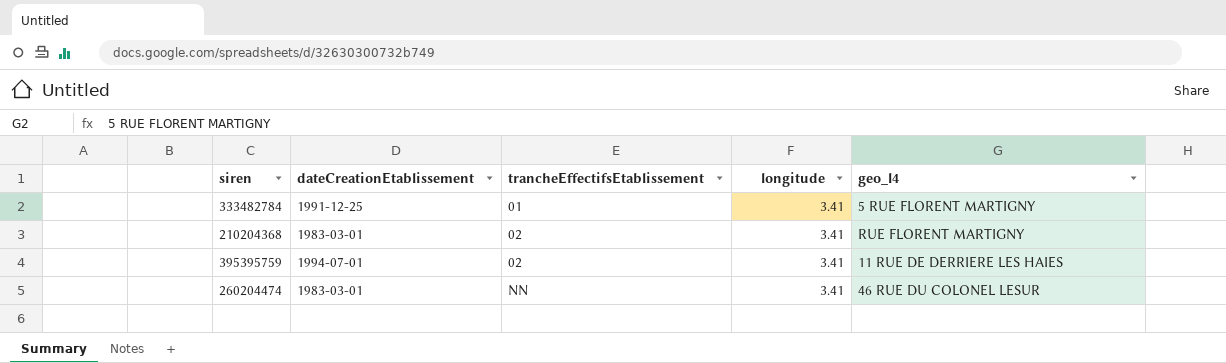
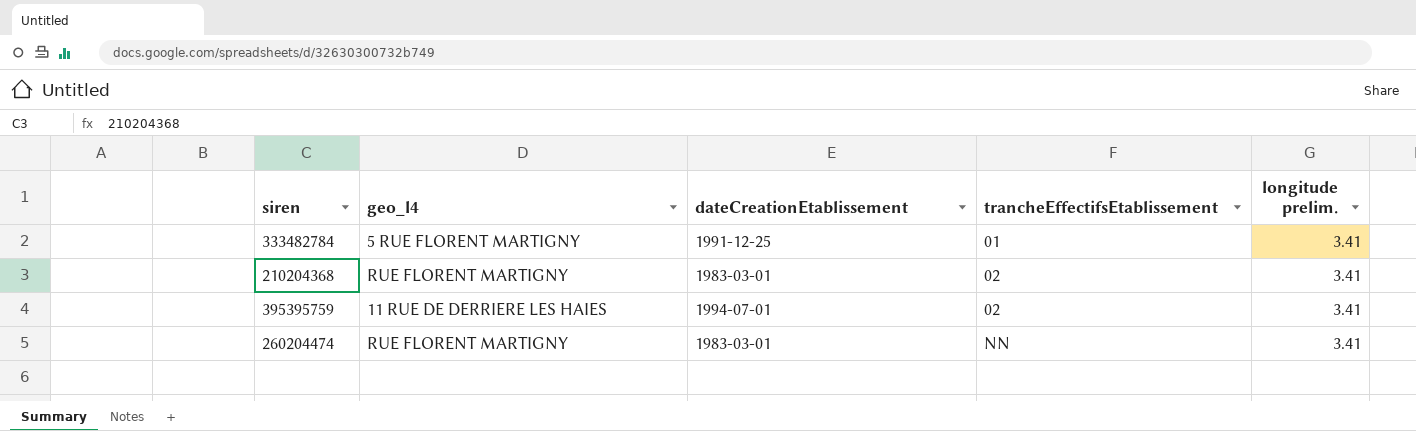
column geo_l4 | position: 5 -> 2
column name: longitude -> longitude prelim.
260204474 | geo_l4: 46 RUE DU COLONEL LESUR -> RUE FLORENT MARTIGNY

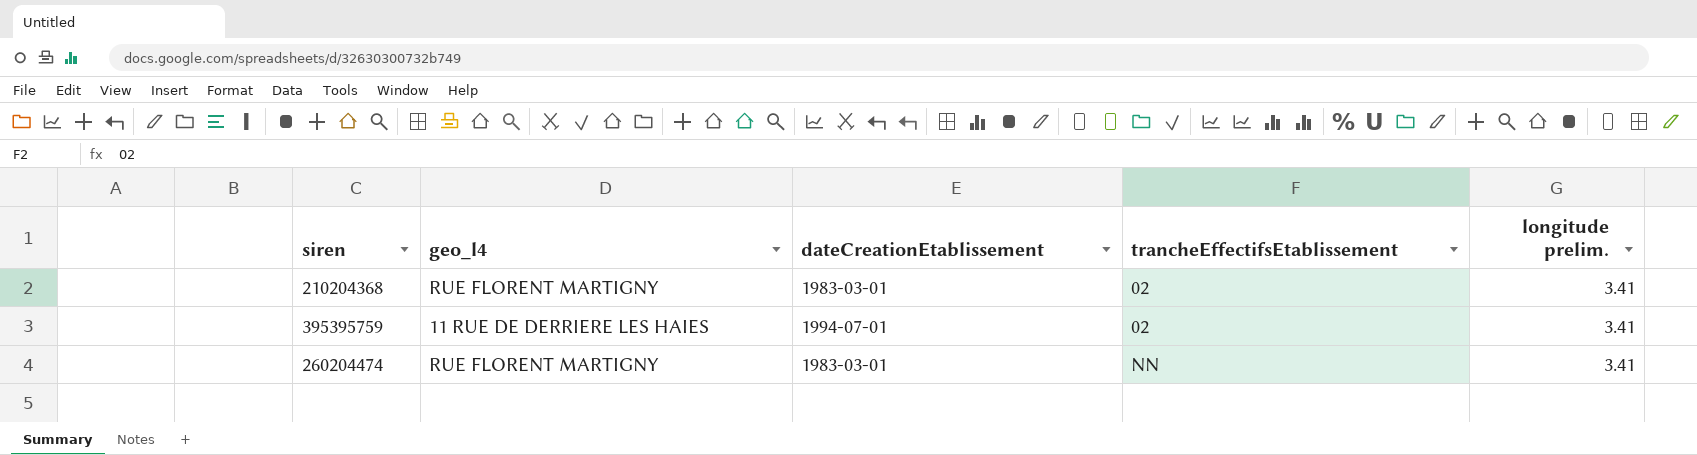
row 333482784: 5 RUE FLORENT MARTIGNY | 1991-12-25 | 01 | 3.41 -> none

